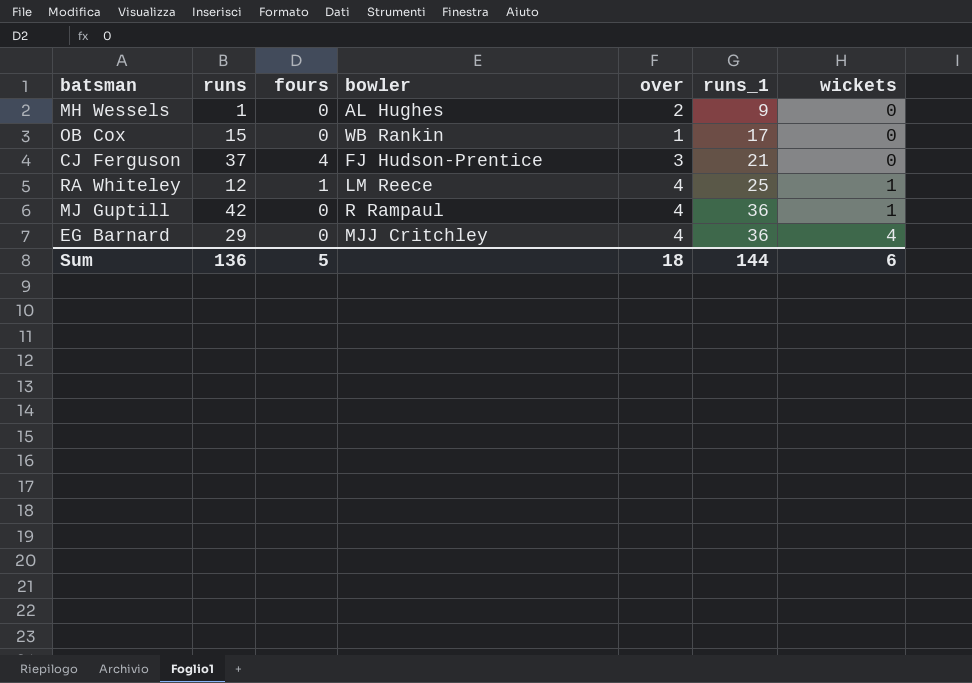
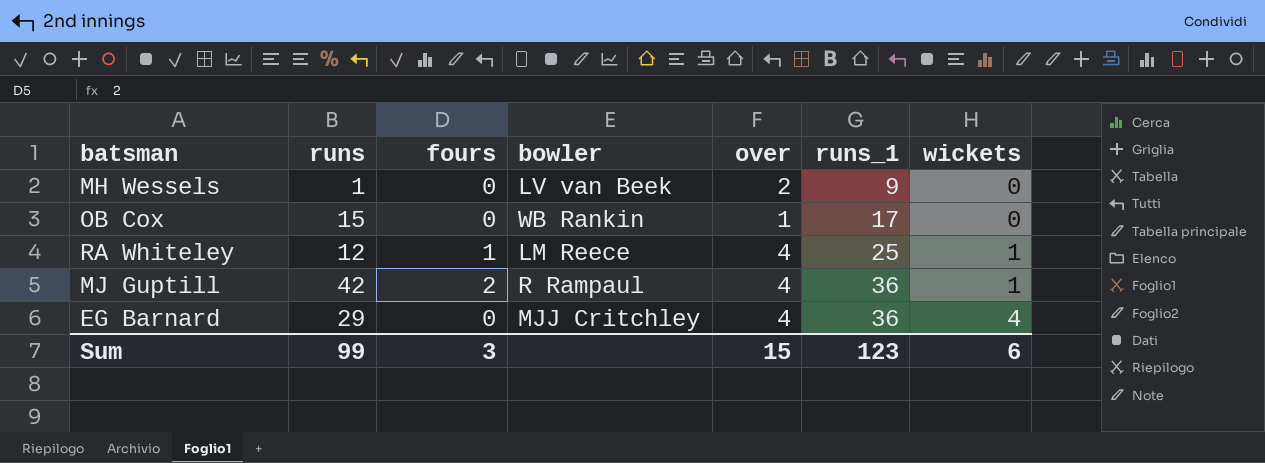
row CJ Ferguson: 37 | 4 | FJ Hudson-Prentice | 3 | 21 | 0 -> none
MH Wessels | bowler: AL Hughes -> LV van Beek
MJ Guptill | fours: 0 -> 2
Sum | runs: 136 -> 99
Sum | fours: 5 -> 3
Sum | over: 18 -> 15
Sum | runs_1: 144 -> 123

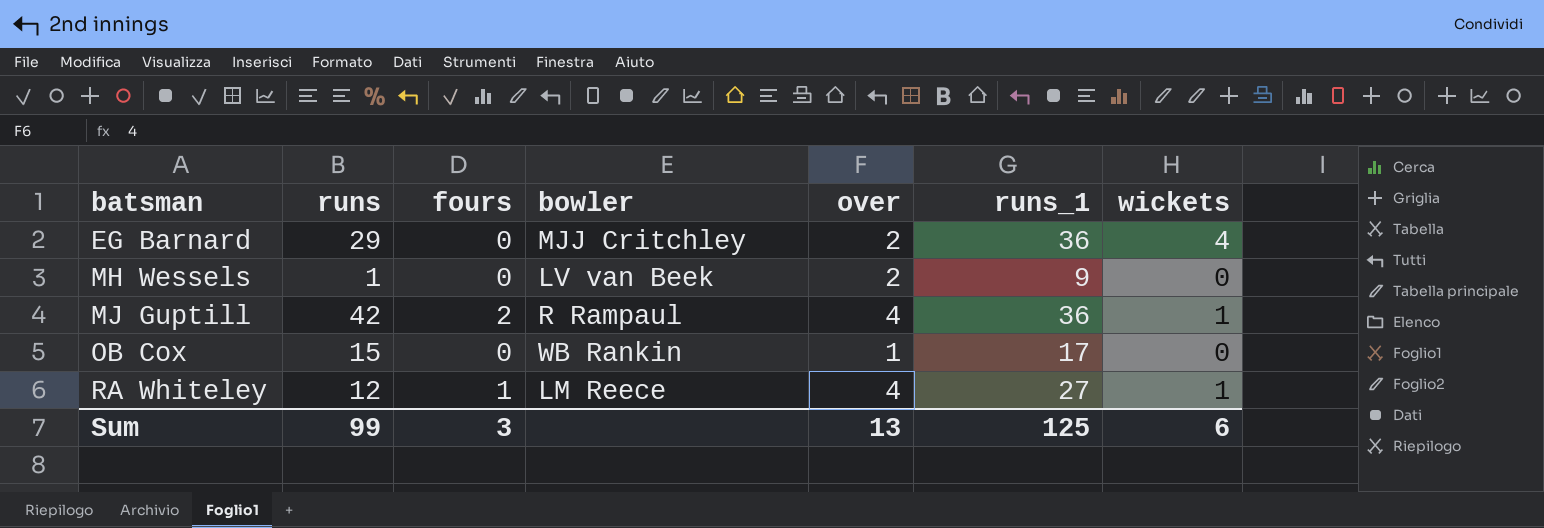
row order: runs_1 ascending -> batsman ascending
EG Barnard | over: 4 -> 2
RA Whiteley | runs_1: 25 -> 27
Sum | over: 15 -> 13
Sum | runs_1: 123 -> 125

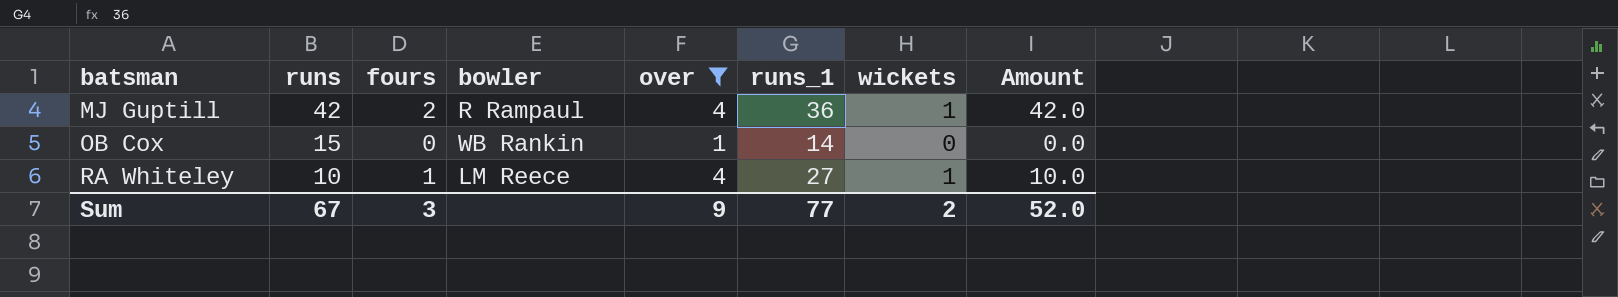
filter: none -> over != 2
column Amount | formula: none -> [runs] * [wickets]
OB Cox | runs_1: 17 -> 14
RA Whiteley | runs: 12 -> 10
Sum | runs: 99 -> 67
Sum | over: 13 -> 9
Sum | runs_1: 125 -> 77
Sum | wickets: 6 -> 2

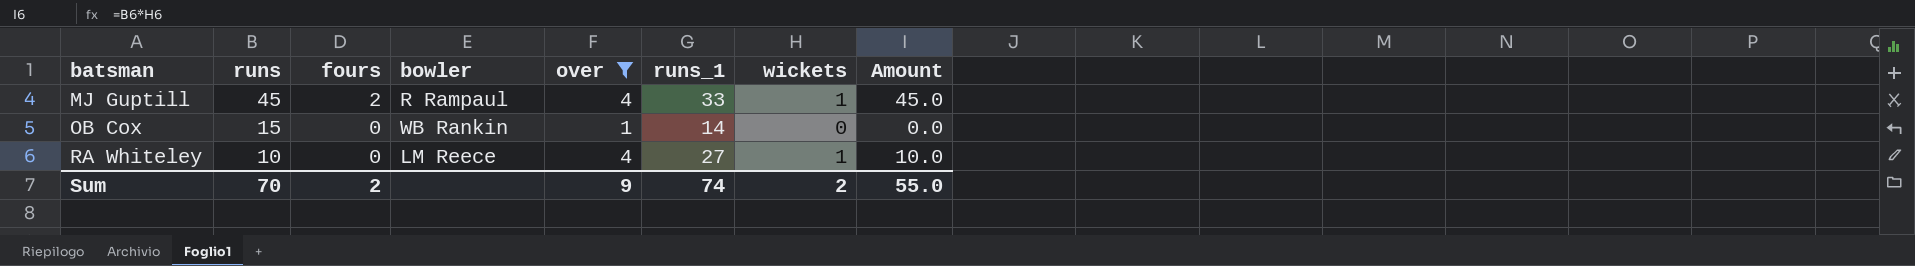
MJ Guptill | runs: 42 -> 45
MJ Guptill | runs_1: 36 -> 33
MJ Guptill | Amount: 42.0 -> 45.0
RA Whiteley | fours: 1 -> 0
Sum | runs: 67 -> 70
Sum | fours: 3 -> 2
Sum | runs_1: 77 -> 74
Sum | Amount: 52.0 -> 55.0

